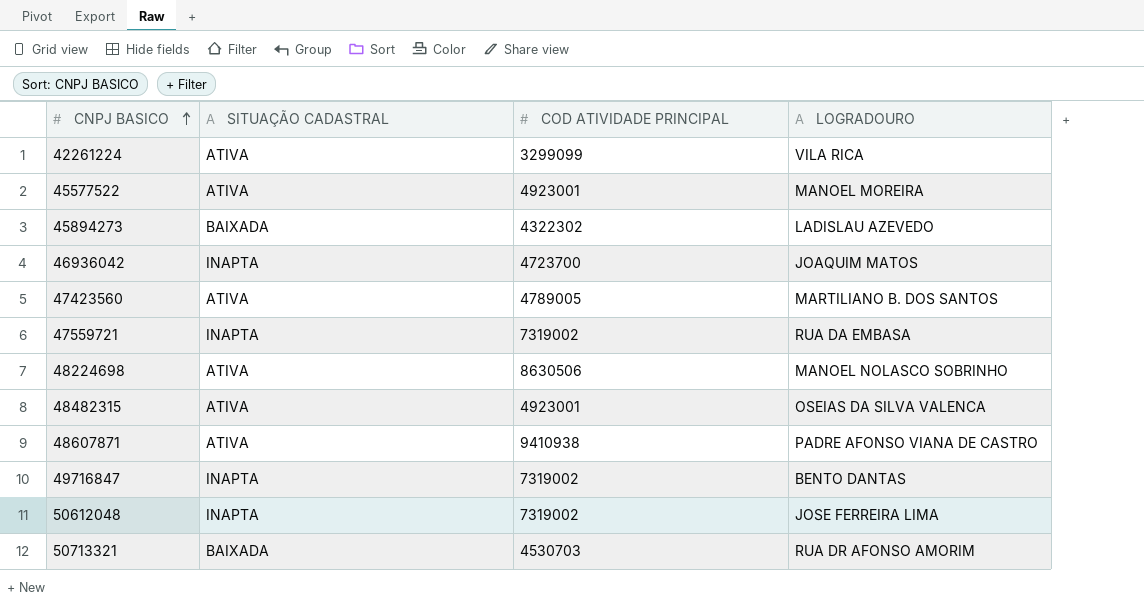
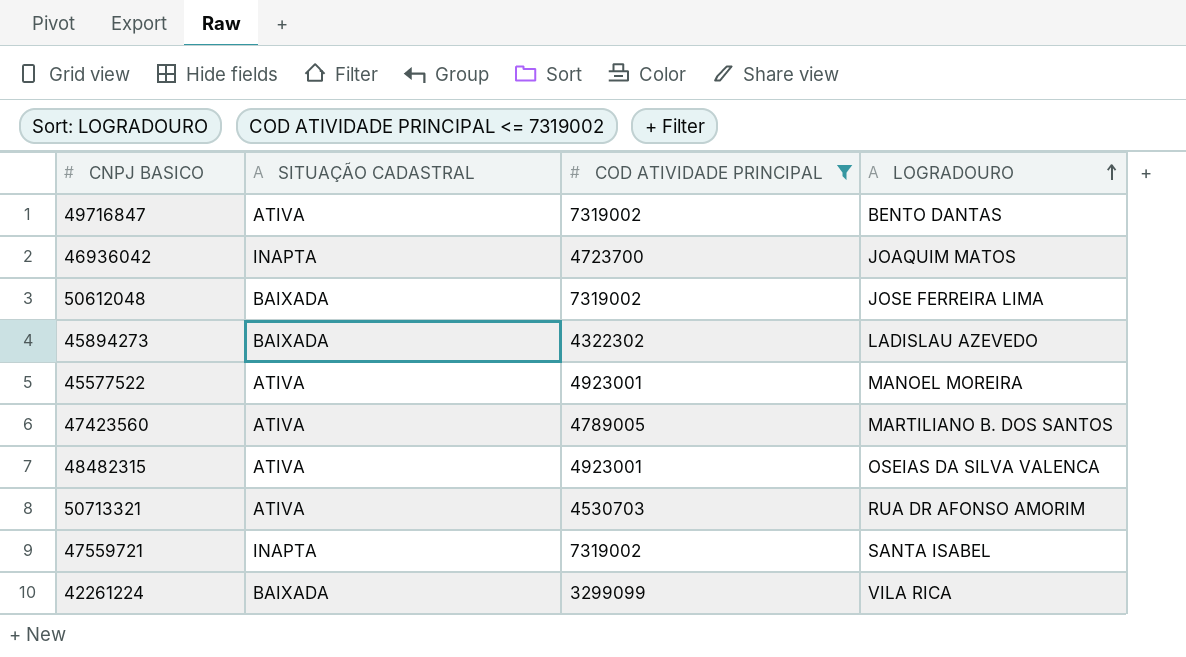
filter: none -> COD ATIVIDADE PRINCIPAL <= 7319002
row order: CNPJ BASICO ascending -> LOGRADOURO ascending
49716847 | SITUAÇÃO CADASTRAL: INAPTA -> ATIVA
50612048 | SITUAÇÃO CADASTRAL: INAPTA -> BAIXADA
50713321 | SITUAÇÃO CADASTRAL: BAIXADA -> ATIVA
47559721 | LOGRADOURO: RUA DA EMBASA -> SANTA ISABEL
42261224 | SITUAÇÃO CADASTRAL: ATIVA -> BAIXADA

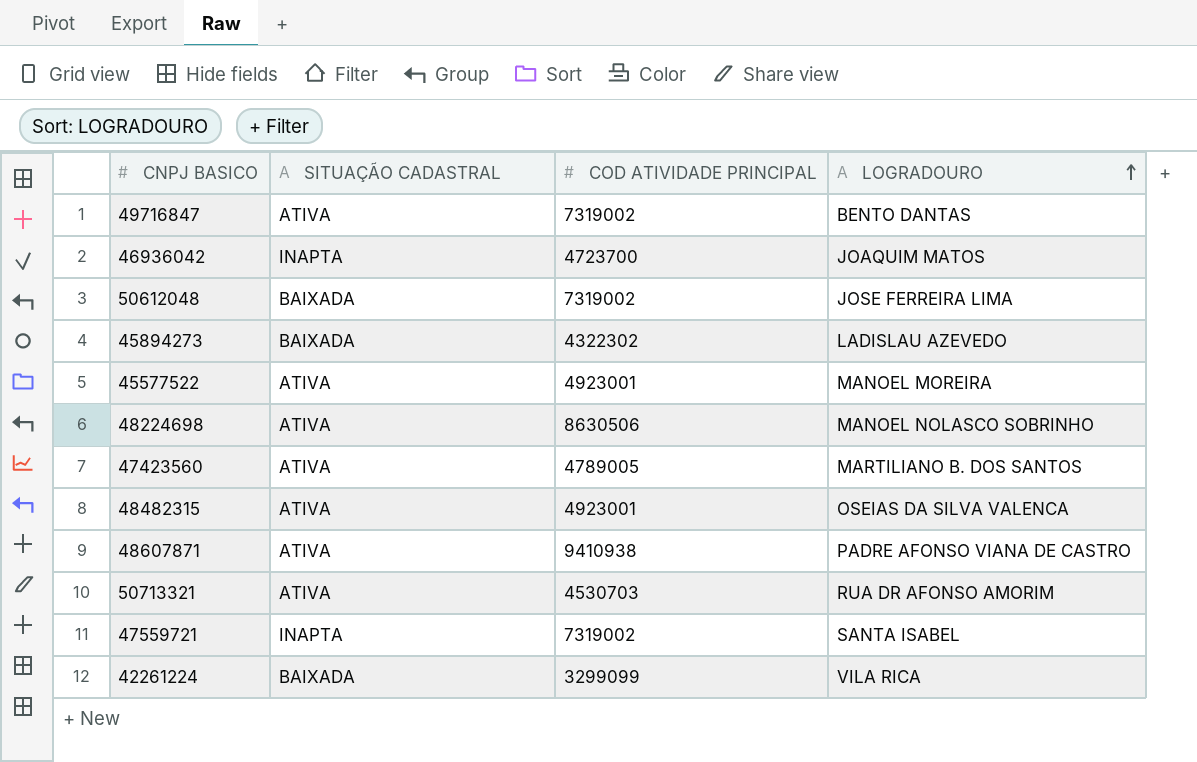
filter: COD ATIVIDADE PRINCIPAL <= 7319002 -> none

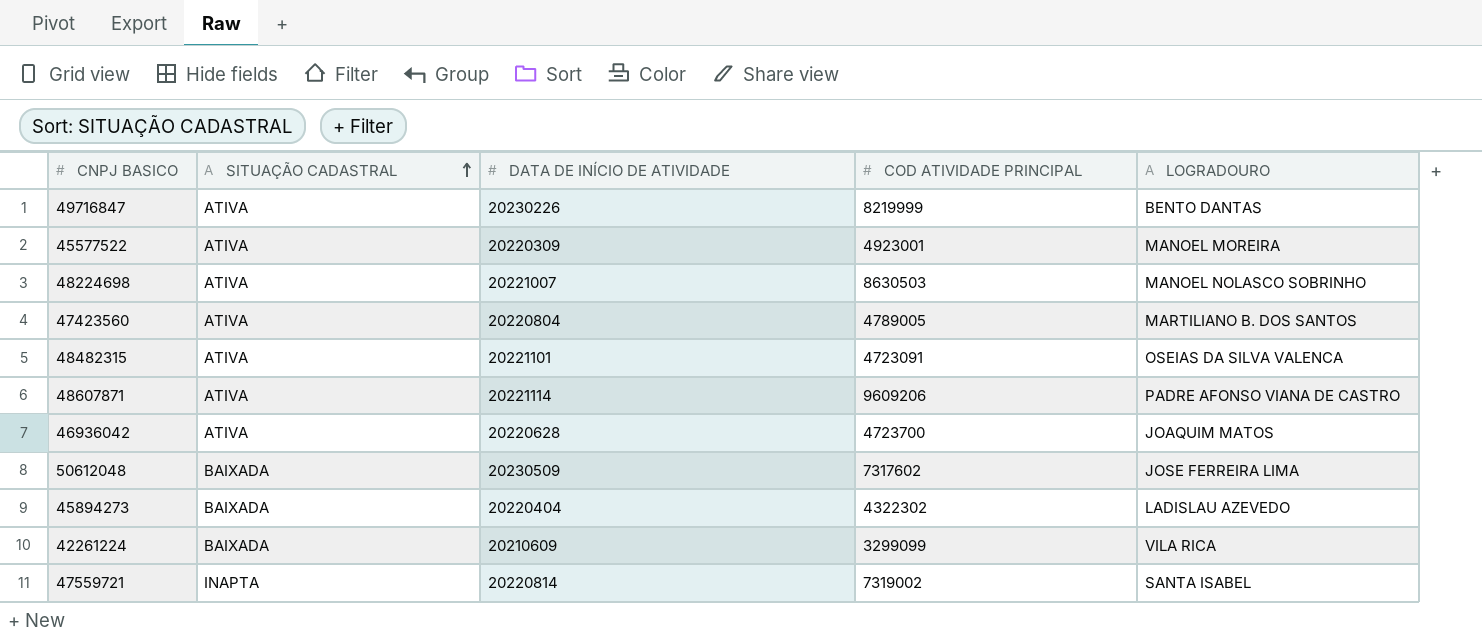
row order: LOGRADOURO ascending -> SITUAÇÃO CADASTRAL ascending
column DATA DE INÍCIO DE ATIVIDADE | position: none -> 3
row 50713321: ATIVA | 4530703 | RUA DR AFONSO AMORIM -> none
49716847 | COD ATIVIDADE PRINCIPAL: 7319002 -> 8219999
48224698 | COD ATIVIDADE PRINCIPAL: 8630506 -> 8630503
48482315 | COD ATIVIDADE PRINCIPAL: 4923001 -> 4723091
48607871 | COD ATIVIDADE PRINCIPAL: 9410938 -> 9609206
46936042 | SITUAÇÃO CADASTRAL: INAPTA -> ATIVA
50612048 | COD ATIVIDADE PRINCIPAL: 7319002 -> 7317602

